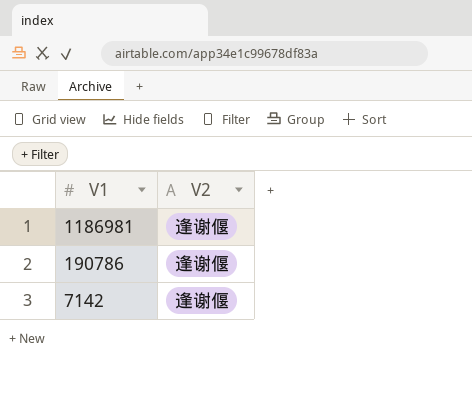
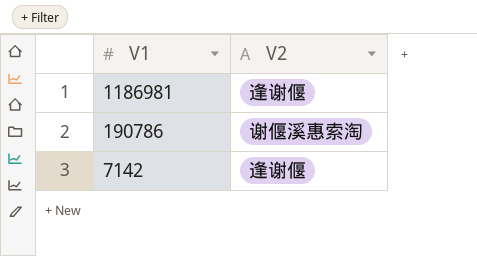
190786 | V2: 逢谢偃 -> 谢偃溪惠索淘

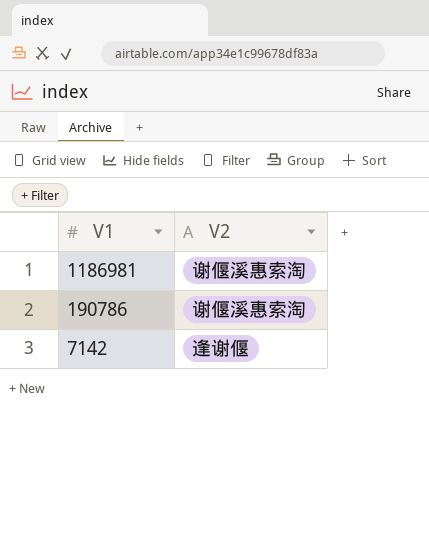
1186981 | V2: 逢谢偃 -> 谢偃溪惠索淘

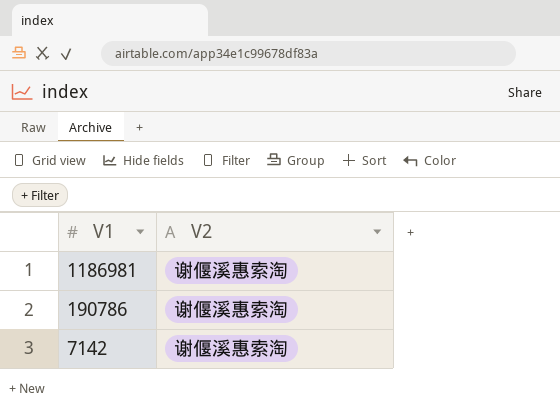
7142 | V2: 逢谢偃 -> 谢偃溪惠索淘

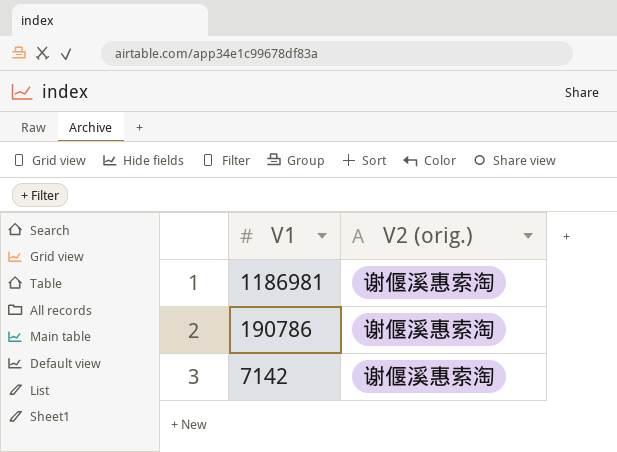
column name: V2 -> V2 (orig.)

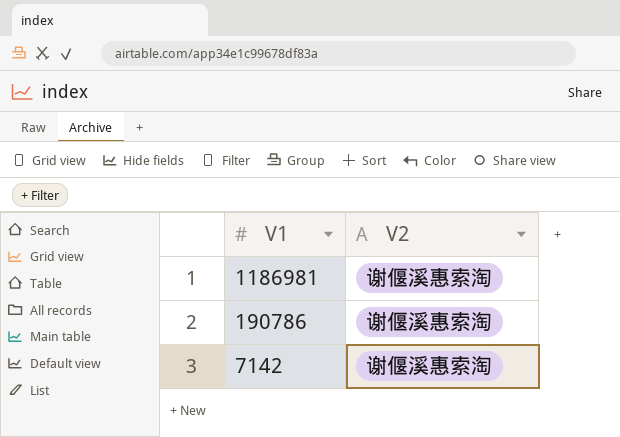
column name: V2 (orig.) -> V2

